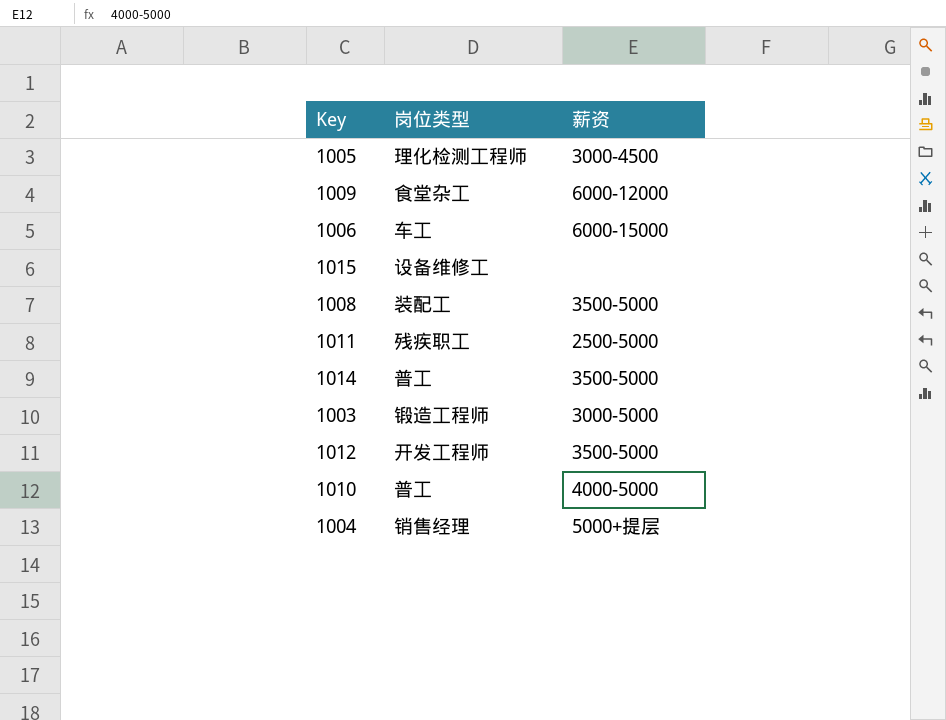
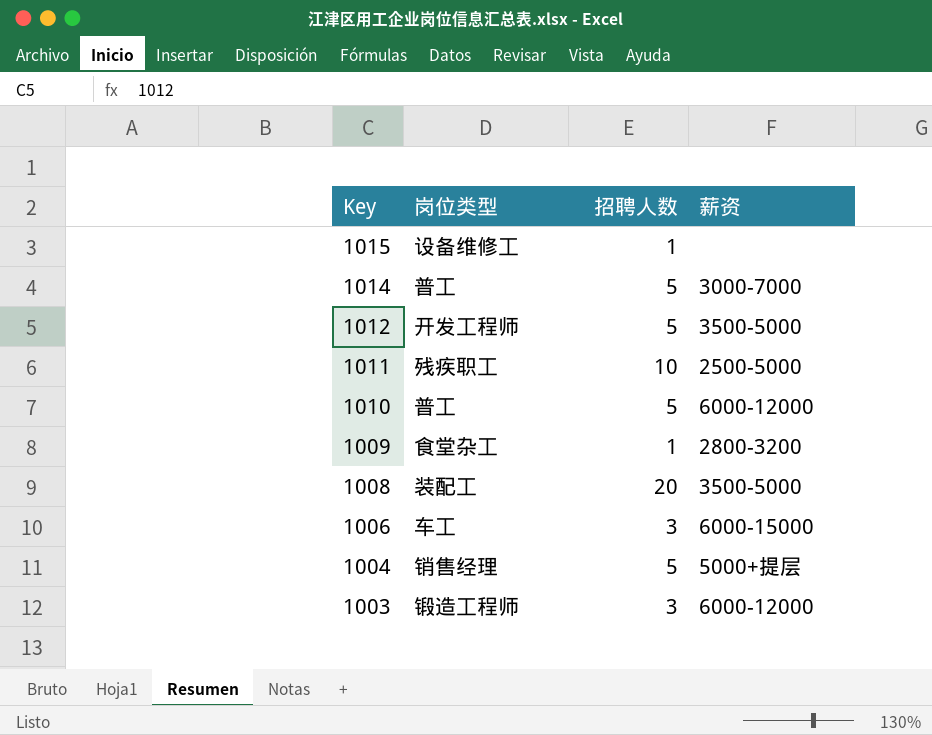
row order: none -> Key descending
column 招聘人数 | position: none -> 3
row 1005: 理化检测工程师 | 3000-4500 -> none
1014 | 薪资: 3500-5000 -> 3000-7000
1010 | 薪资: 4000-5000 -> 6000-12000
1009 | 薪资: 6000-12000 -> 2800-3200
1003 | 薪资: 3000-5000 -> 6000-12000

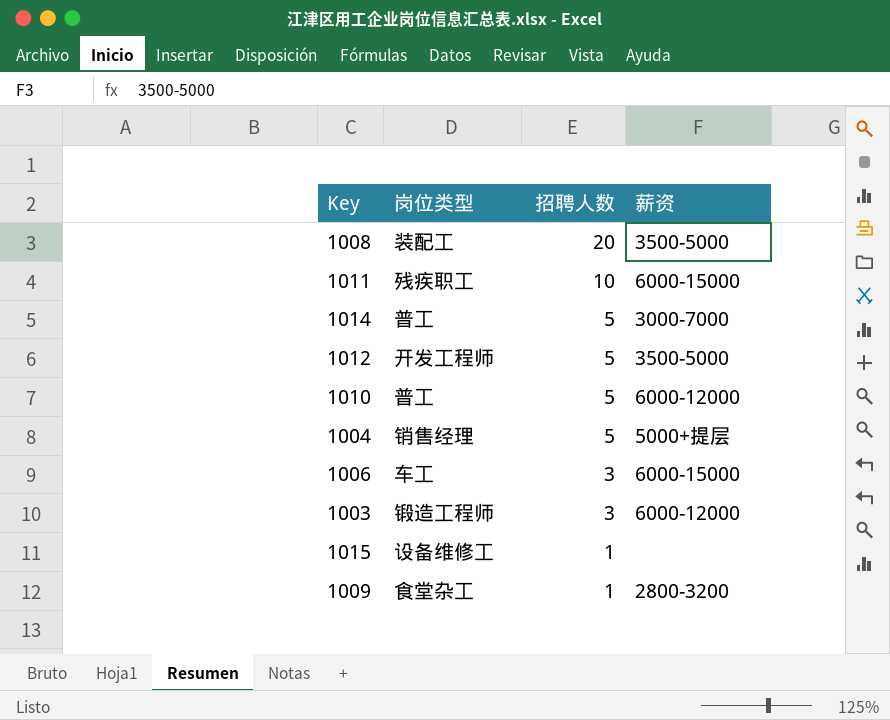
row order: Key descending -> 招聘人数 descending
1011 | 薪资: 2500-5000 -> 6000-15000

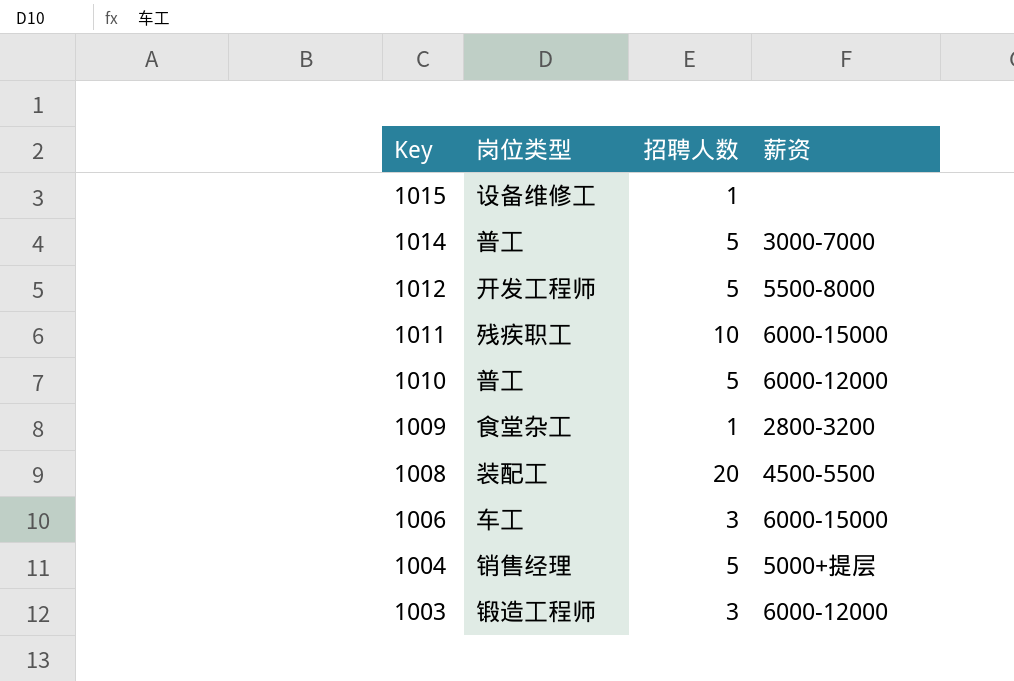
row order: 招聘人数 descending -> Key descending
1012 | 薪资: 3500-5000 -> 5500-8000
1008 | 薪资: 3500-5000 -> 4500-5500

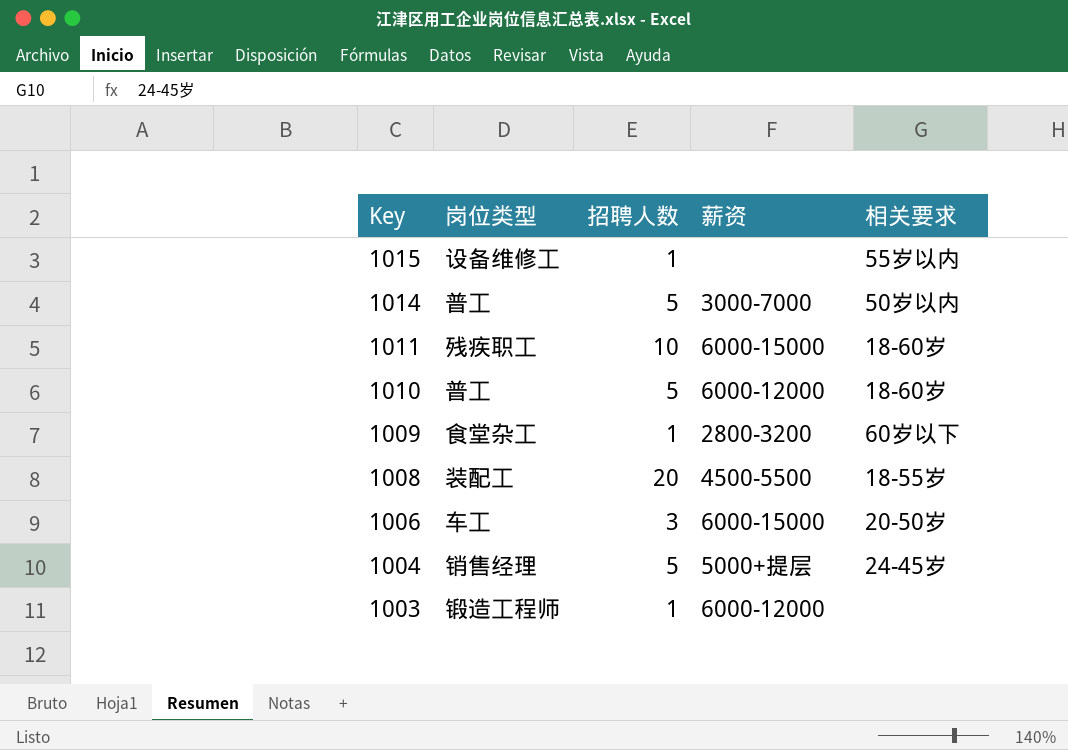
column 相关要求 | position: none -> 5
row 1012: 开发工程师 | 5 | 5500-8000 -> none
1003 | 招聘人数: 3 -> 1

